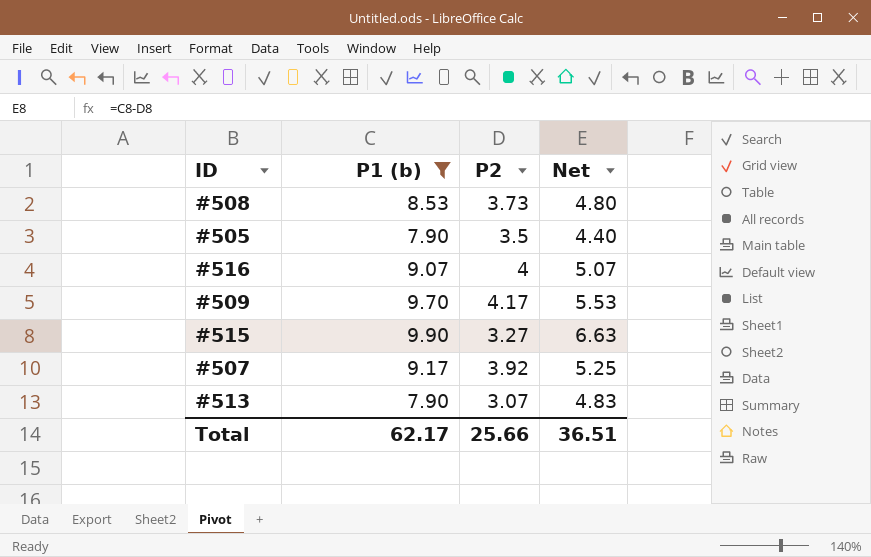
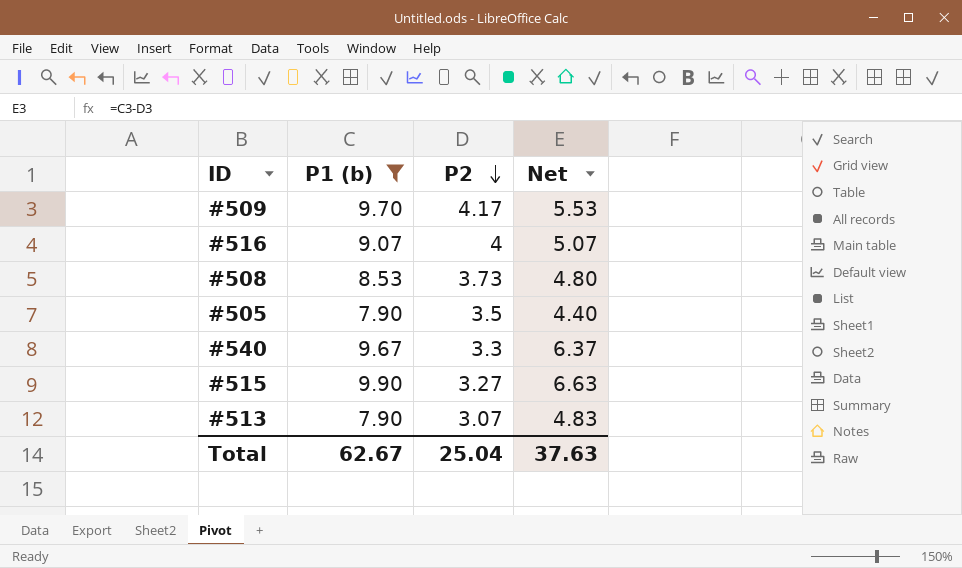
row order: none -> P2 descending
row #507: 9.17 | 3.92 | 5.25 -> none
row #540: none -> 9.67 | 3.3 | 6.37
Total | P1 (b): 62.17 -> 62.67
Total | P2: 25.66 -> 25.04
Total | Net: 36.51 -> 37.63

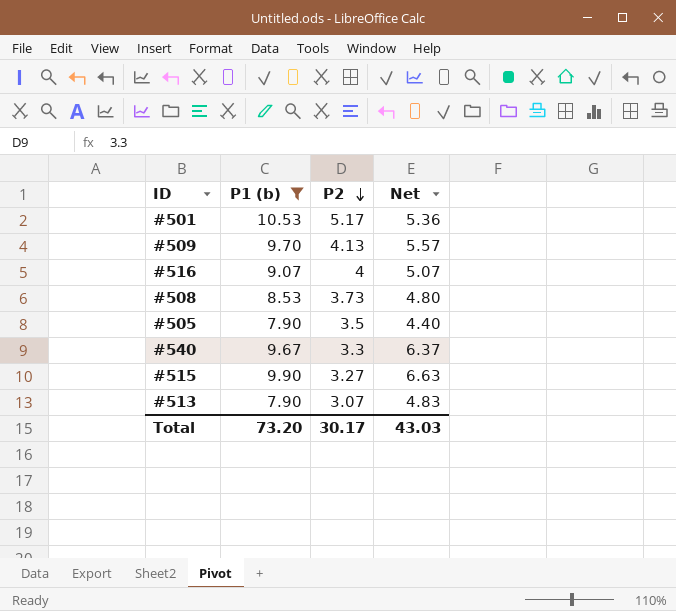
row #501: none -> 10.53 | 5.17 | 5.36
#509 | P2: 4.17 -> 4.13
#509 | Net: 5.53 -> 5.57
Total | P1 (b): 62.67 -> 73.20
Total | P2: 25.04 -> 30.17
Total | Net: 37.63 -> 43.03

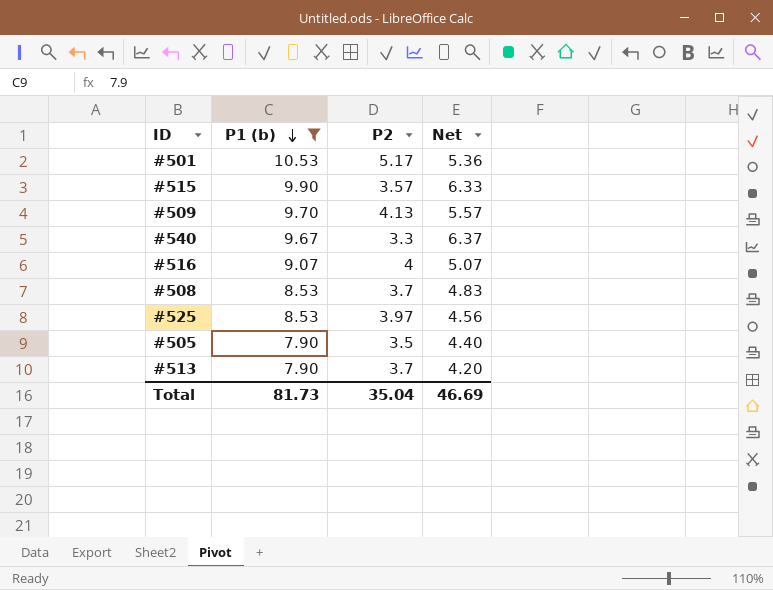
row order: P2 descending -> P1 (b) descending
#515 | P2: 3.27 -> 3.57
#515 | Net: 6.63 -> 6.33
#508 | P2: 3.73 -> 3.7
#508 | Net: 4.80 -> 4.83
row #525: none -> 8.53 | 3.97 | 4.56
#513 | P2: 3.07 -> 3.7
#513 | Net: 4.83 -> 4.20
Total | P1 (b): 73.20 -> 81.73
Total | P2: 30.17 -> 35.04
Total | Net: 43.03 -> 46.69

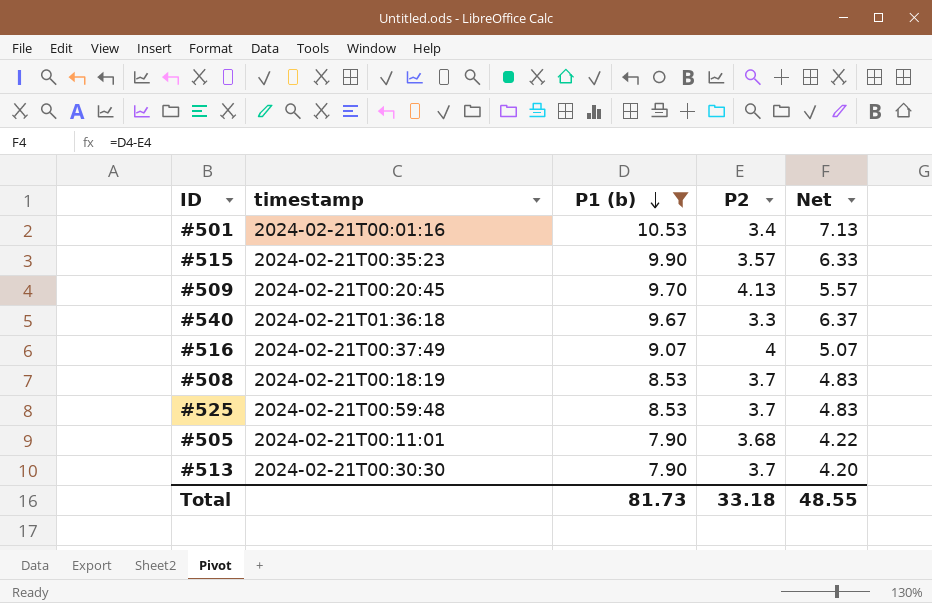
column timestamp | position: none -> 2
#501 | P2: 5.17 -> 3.4
#501 | Net: 5.36 -> 7.13
#525 | P2: 3.97 -> 3.7
#525 | Net: 4.56 -> 4.83
#505 | P2: 3.5 -> 3.68
#505 | Net: 4.40 -> 4.22
Total | P2: 35.04 -> 33.18
Total | Net: 46.69 -> 48.55

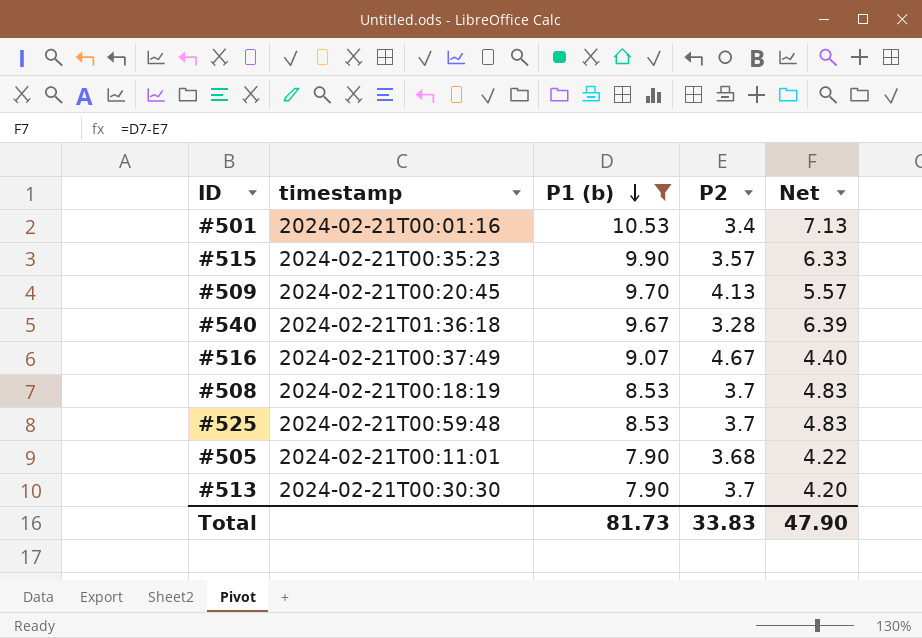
#540 | P2: 3.3 -> 3.28
#540 | Net: 6.37 -> 6.39
#516 | P2: 4 -> 4.67
#516 | Net: 5.07 -> 4.40
Total | P2: 33.18 -> 33.83
Total | Net: 48.55 -> 47.90

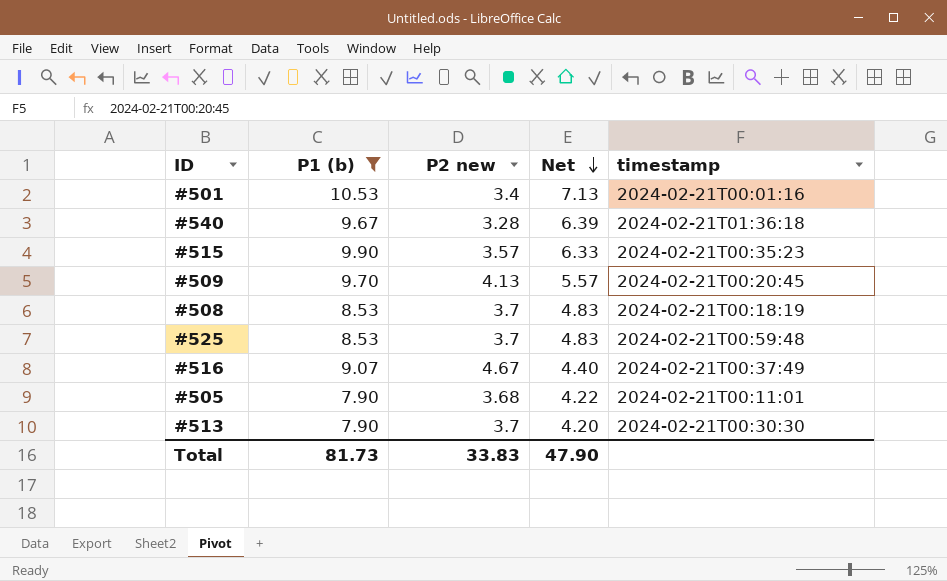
row order: P1 (b) descending -> Net descending
column name: P2 -> P2 new
column timestamp | position: 2 -> 5

